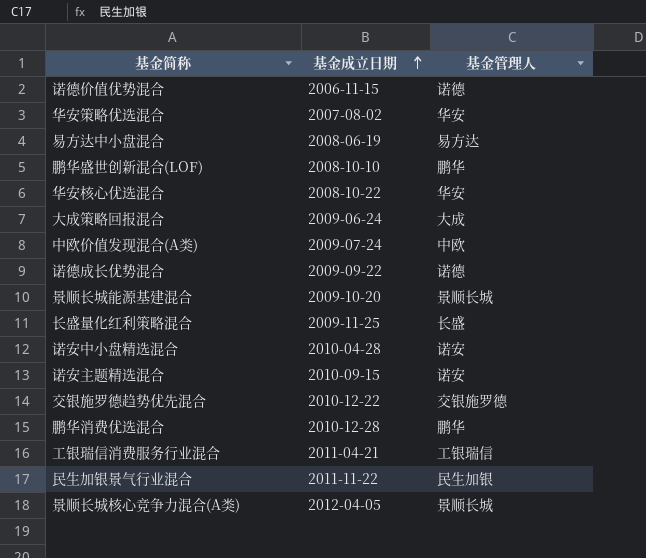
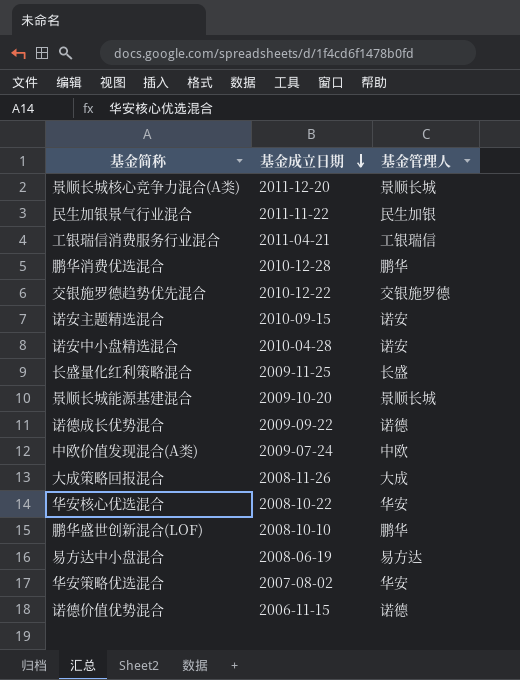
row order: 基金成立日期 ascending -> 基金成立日期 descending
景顺长城核心竞争力混合(A类) | 基金成立日期: 2012-04-05 -> 2011-12-20
大成策略回报混合 | 基金成立日期: 2009-06-24 -> 2008-11-26

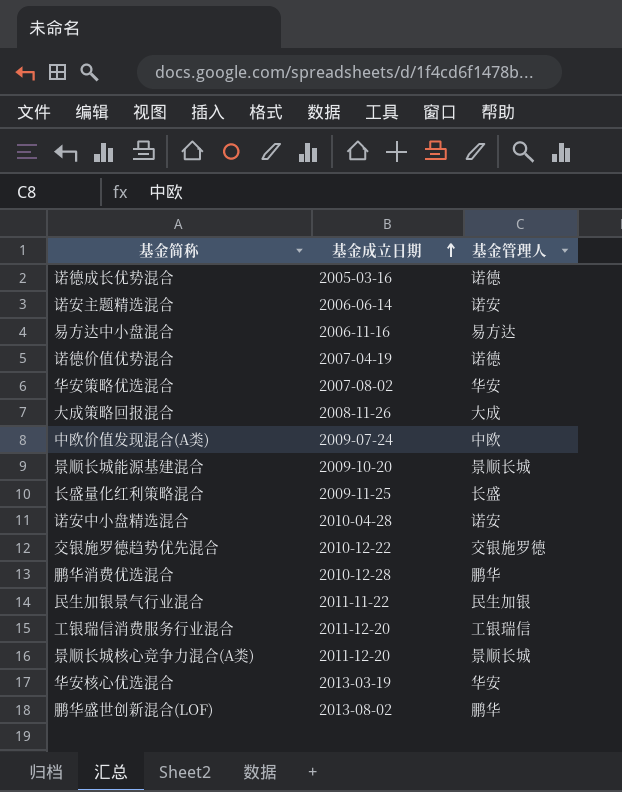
row order: 基金成立日期 descending -> 基金成立日期 ascending
诺德成长优势混合 | 基金成立日期: 2009-09-22 -> 2005-03-16
诺安主题精选混合 | 基金成立日期: 2010-09-15 -> 2006-06-14
易方达中小盘混合 | 基金成立日期: 2008-06-19 -> 2006-11-16
诺德价值优势混合 | 基金成立日期: 2006-11-15 -> 2007-04-19
工银瑞信消费服务行业混合 | 基金成立日期: 2011-04-21 -> 2011-12-20
华安核心优选混合 | 基金成立日期: 2008-10-22 -> 2013-03-19
鹏华盛世创新混合(LOF) | 基金成立日期: 2008-10-10 -> 2013-08-02

